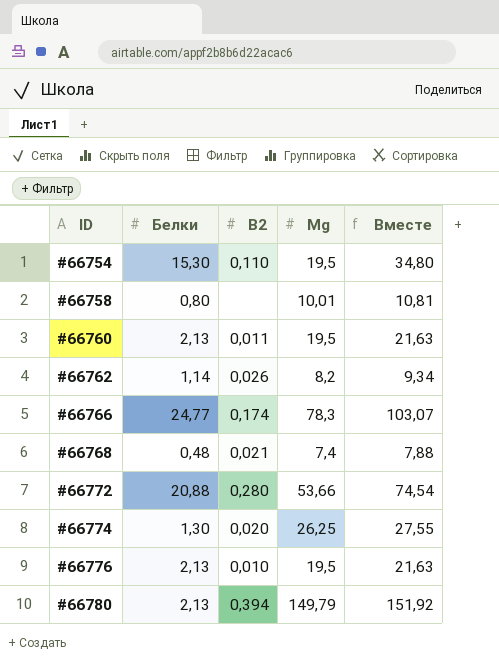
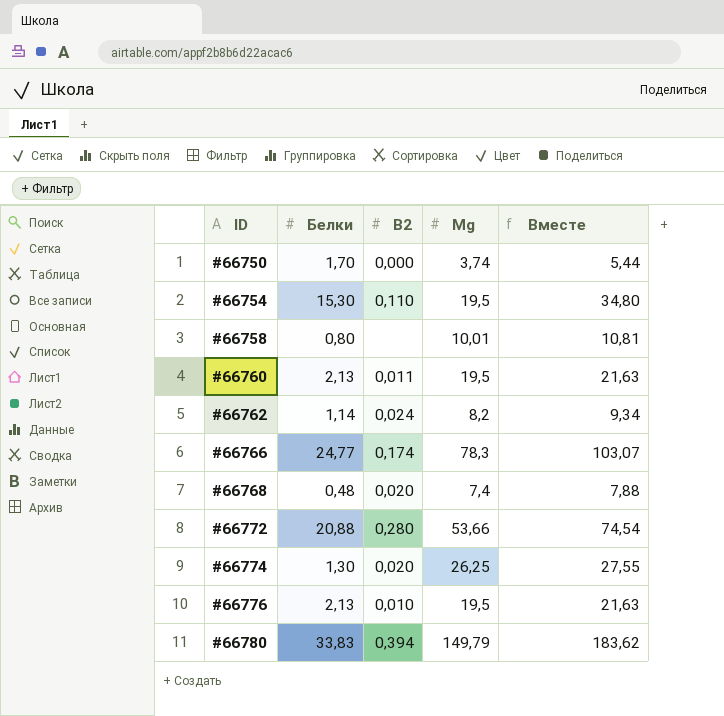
row #66750: none -> 1,70 | 0,000 | 3,74 | 5,44
#66762 | B2: 0,026 -> 0,024
#66768 | B2: 0,021 -> 0,020
#66780 | Белки: 2,13 -> 33,83
#66780 | Вместе: 151,92 -> 183,62

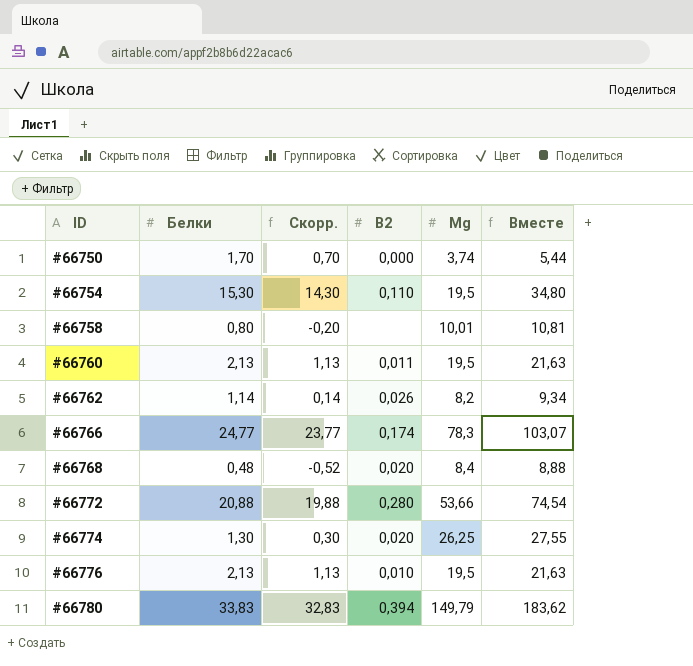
column Скорр. | formula: none -> [Белки] - 1
#66762 | B2: 0,024 -> 0,026
#66768 | Mg: 7,4 -> 8,4
#66768 | Вместе: 7,88 -> 8,88

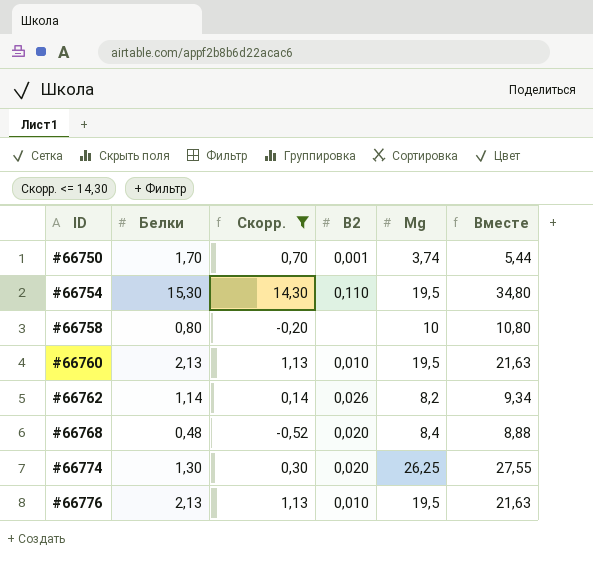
filter: none -> Скорр. <= 14,30
#66750 | B2: 0,000 -> 0,001
#66758 | Mg: 10,01 -> 10
#66758 | Вместе: 10,81 -> 10,80
#66760 | B2: 0,011 -> 0,010

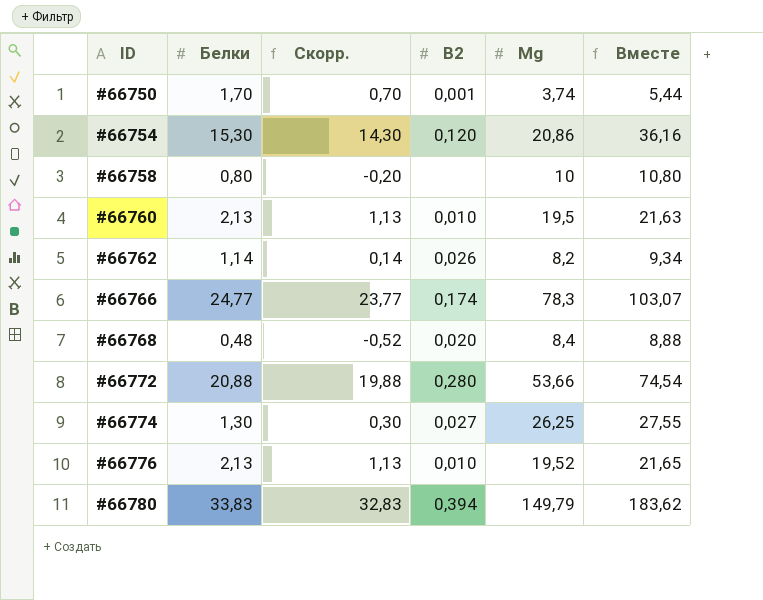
filter: Скорр. <= 14,30 -> none
#66754 | B2: 0,110 -> 0,120
#66754 | Mg: 19,5 -> 20,86
#66754 | Вместе: 34,80 -> 36,16
#66774 | B2: 0,020 -> 0,027
#66776 | Mg: 19,5 -> 19,52
#66776 | Вместе: 21,63 -> 21,65

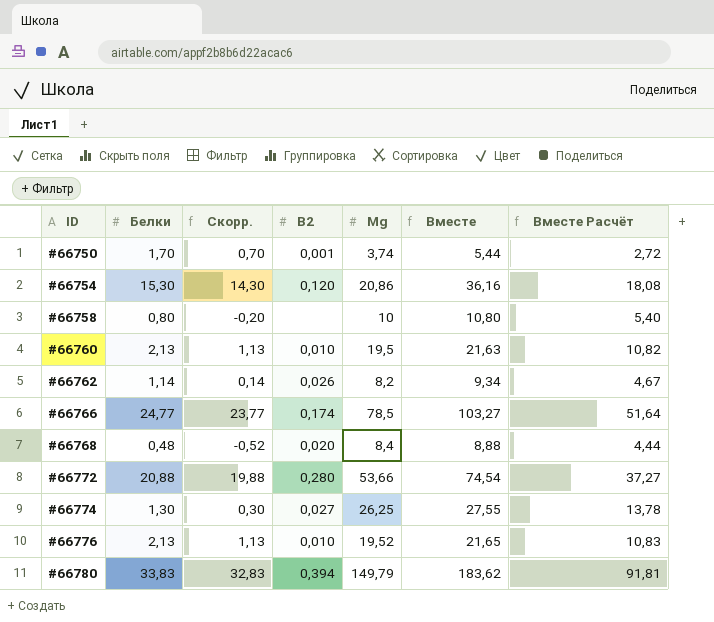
column Вместе Расчёт | formula: none -> [Вместе] * 0,5
#66766 | Mg: 78,3 -> 78,5
#66766 | Вместе: 103,07 -> 103,27

